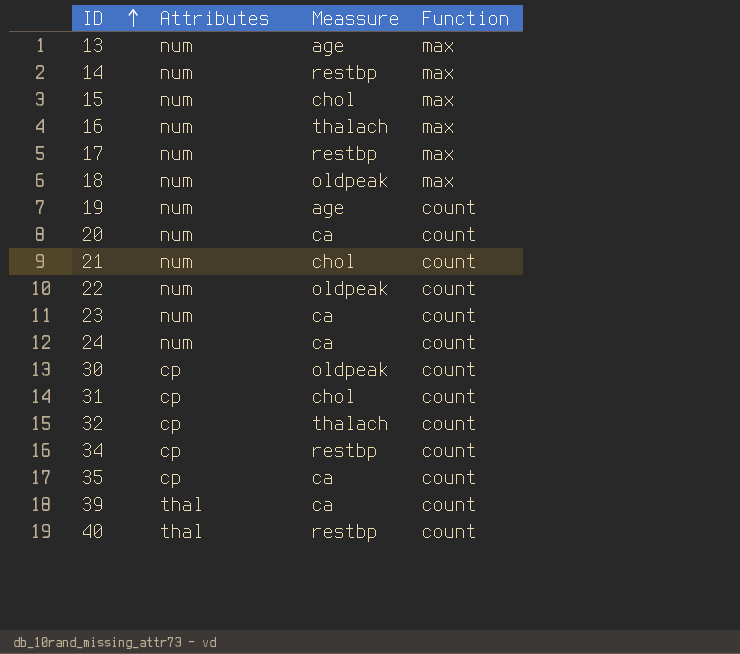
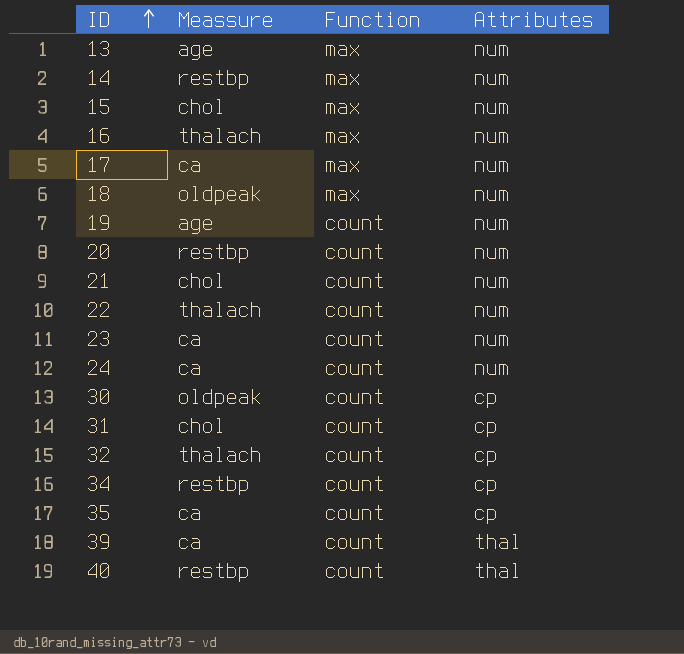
column Attributes | position: 2 -> 4
17 | Meassure: restbp -> ca
20 | Meassure: ca -> restbp
22 | Meassure: oldpeak -> thalach

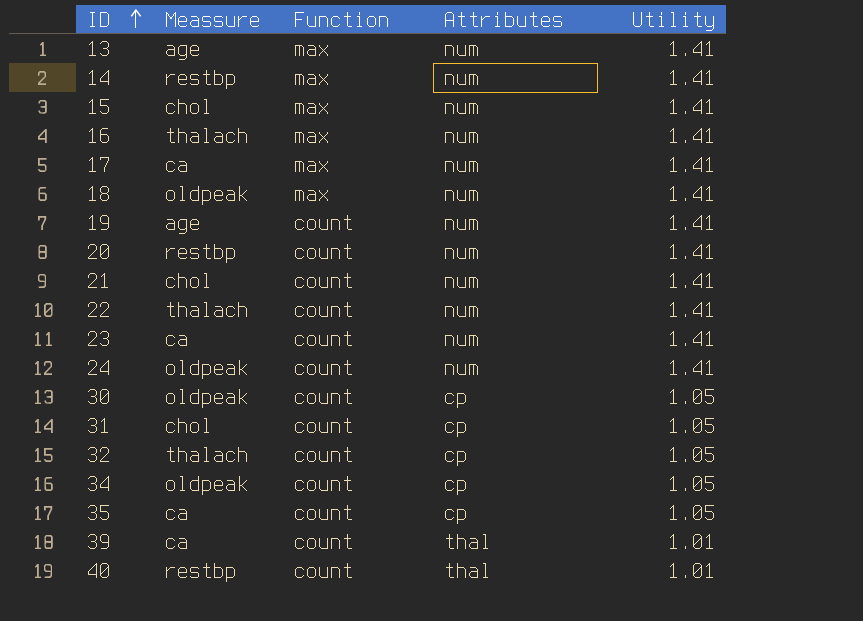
column Utility | position: none -> 5
24 | Meassure: ca -> oldpeak
34 | Meassure: restbp -> oldpeak

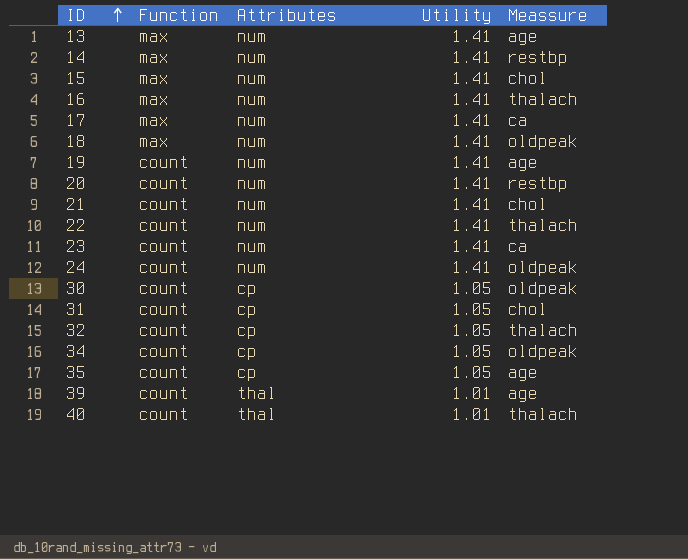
column Meassure | position: 2 -> 5
35 | Meassure: ca -> age
39 | Meassure: ca -> age
40 | Meassure: restbp -> thalach

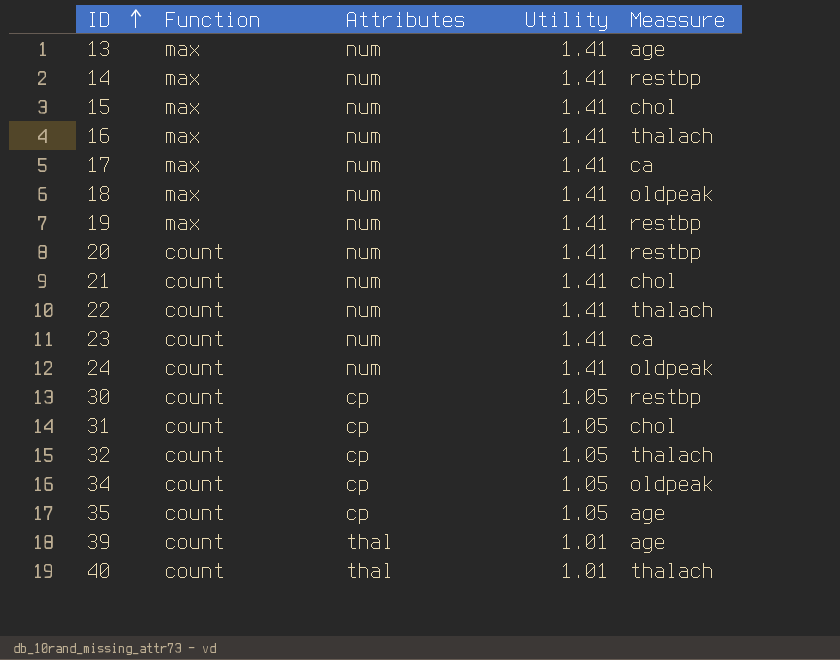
19 | Function: count -> max
19 | Meassure: age -> restbp
30 | Meassure: oldpeak -> restbp

